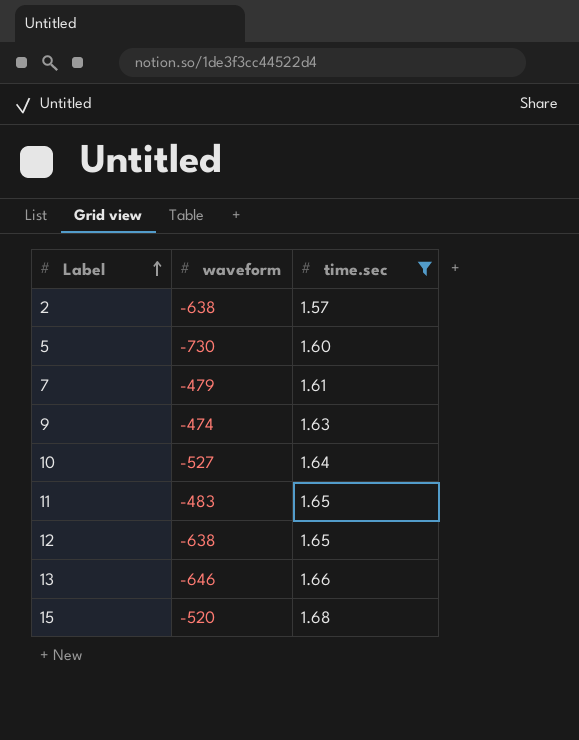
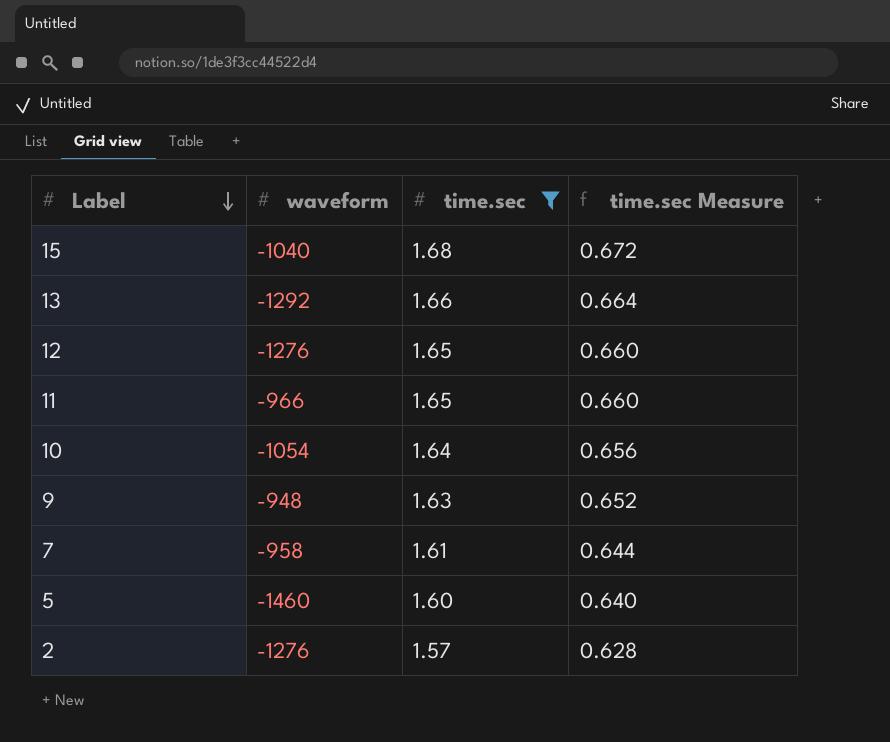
row order: Label ascending -> Label descending
column time.sec Measure | formula: none -> [time.sec] * 0.4
15 | waveform: -520 -> -1040
13 | waveform: -646 -> -1292
12 | waveform: -638 -> -1276
11 | waveform: -483 -> -966
10 | waveform: -527 -> -1054
9 | waveform: -474 -> -948
7 | waveform: -479 -> -958
5 | waveform: -730 -> -1460
2 | waveform: -638 -> -1276

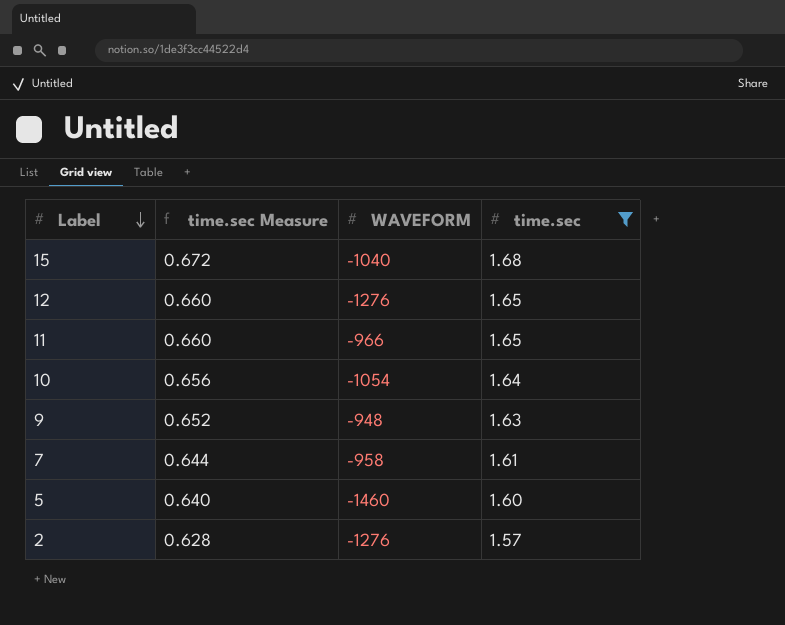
column time.sec Measure | position: 4 -> 2
column name: waveform -> WAVEFORM
row 13: -1292 | 1.66 | 0.664 -> none

